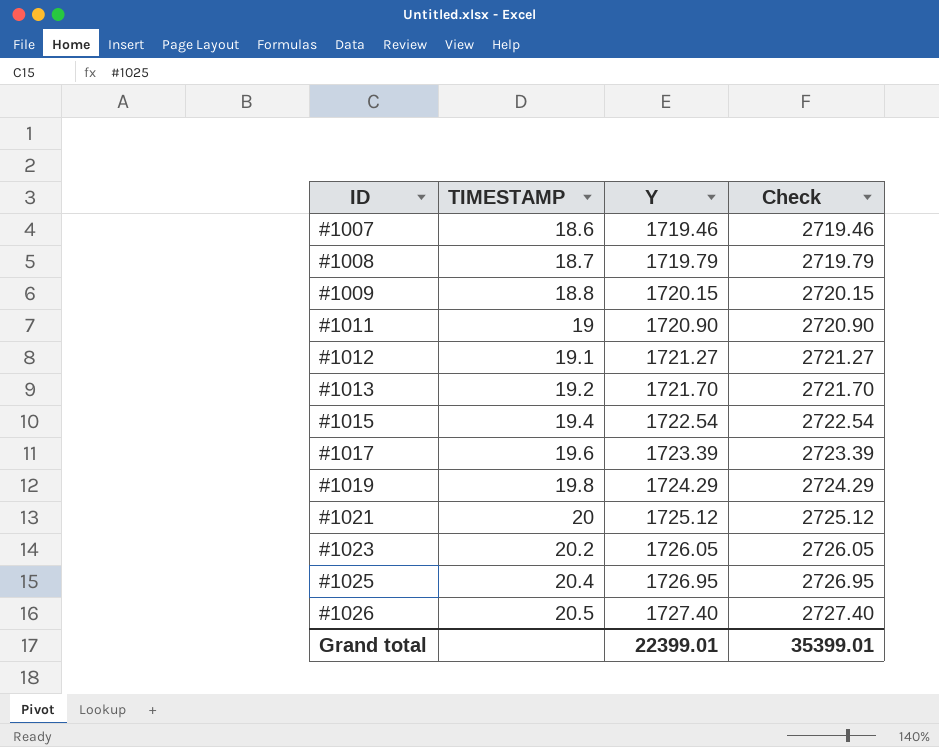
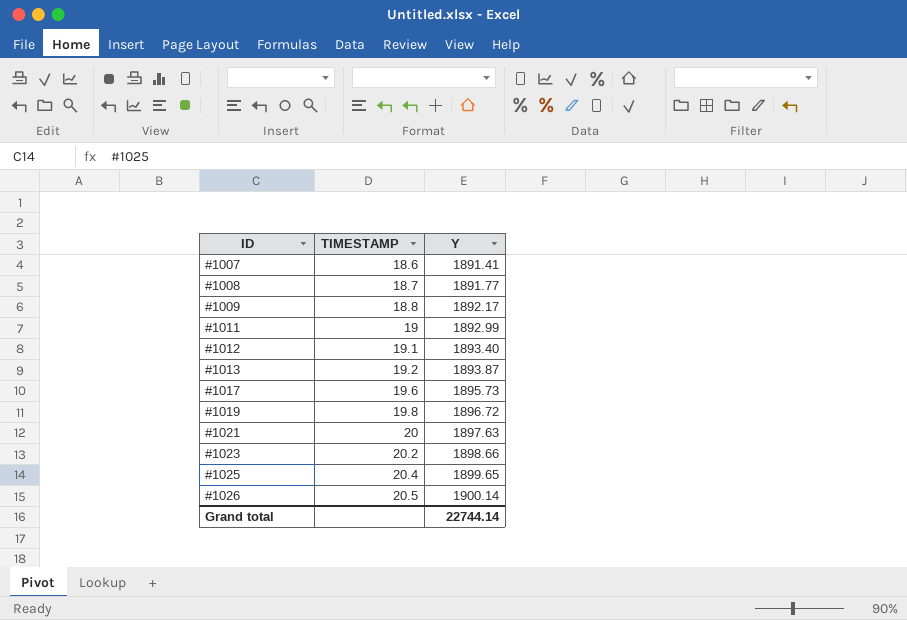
column Check | formula: [Y] + 1000 -> none
row #1015: 19.4 | 1722.54 | 2722.54 -> none
#1007 | Y: 1719.46 -> 1891.41
#1008 | Y: 1719.79 -> 1891.77
#1009 | Y: 1720.15 -> 1892.17
#1011 | Y: 1720.90 -> 1892.99
#1012 | Y: 1721.27 -> 1893.40
#1013 | Y: 1721.70 -> 1893.87
#1017 | Y: 1723.39 -> 1895.73
#1019 | Y: 1724.29 -> 1896.72
#1021 | Y: 1725.12 -> 1897.63
#1023 | Y: 1726.05 -> 1898.66
#1025 | Y: 1726.95 -> 1899.65
#1026 | Y: 1727.40 -> 1900.14
Grand total | Y: 22399.01 -> 22744.14

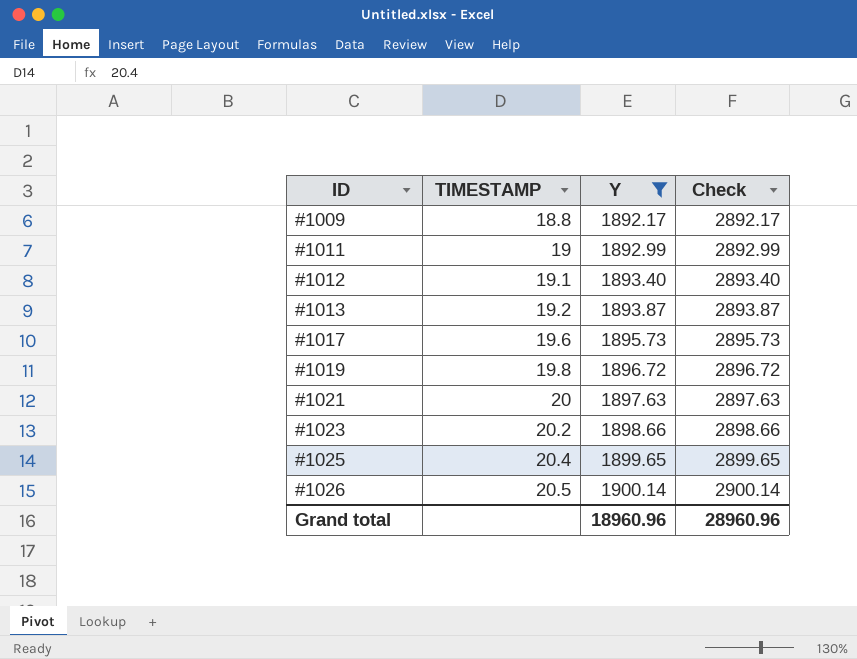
filter: none -> Y >= 1892.17
column Check | formula: none -> [Y] + 1000
Grand total | Y: 22744.14 -> 18960.96

